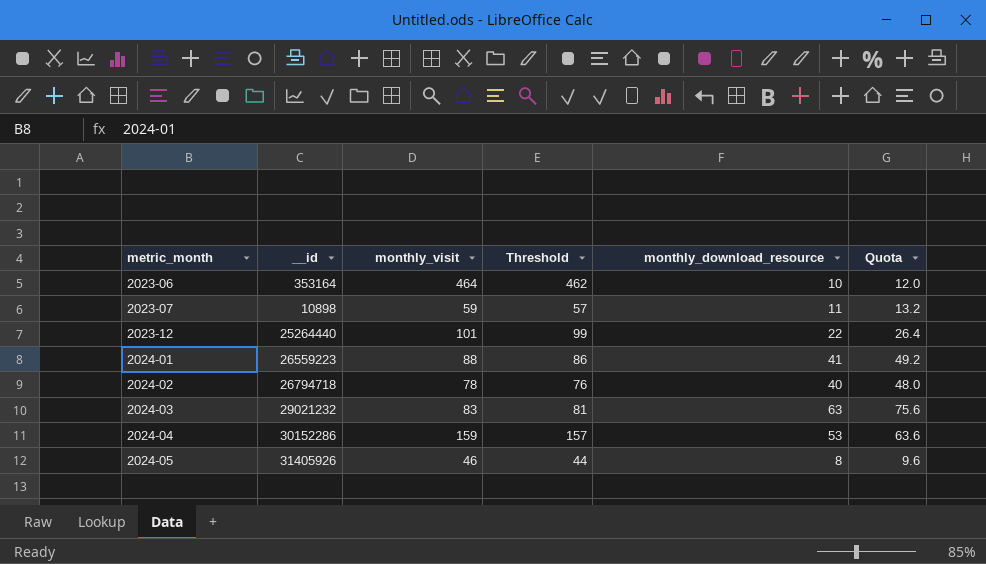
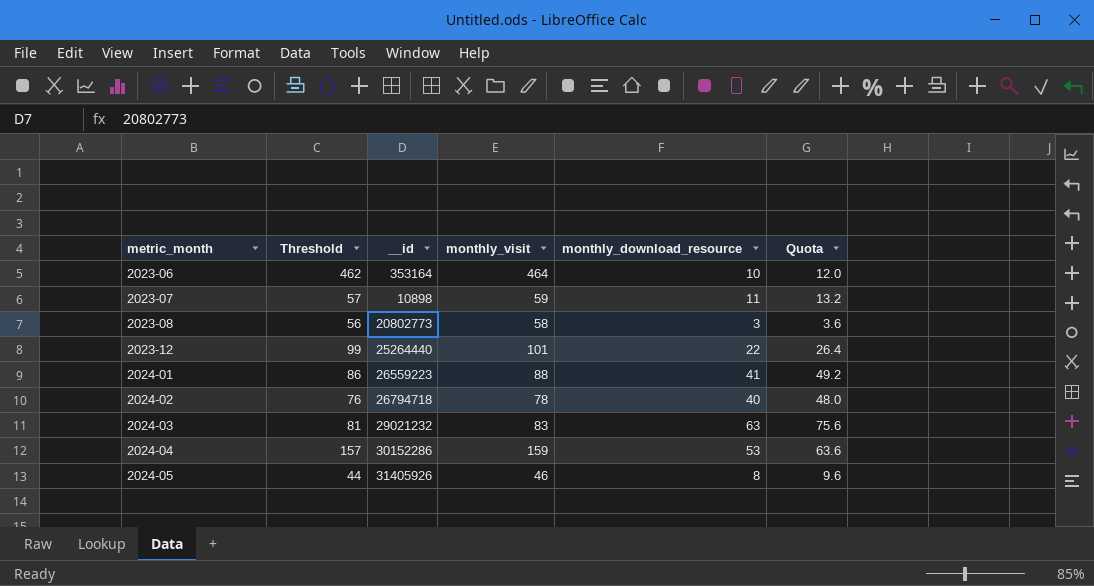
column Threshold | position: 4 -> 2
row 2023-08: none -> 56 | 20802773 | 58 | 3 | 3.6

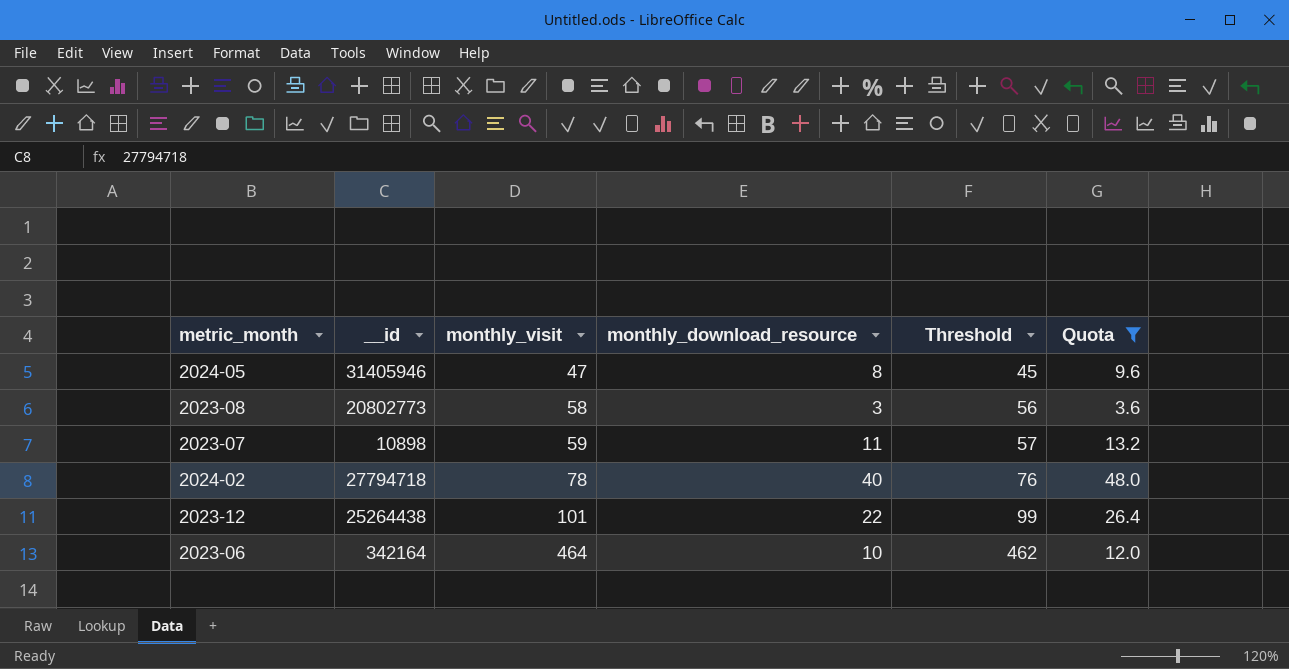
filter: none -> Quota <= 48.0
row order: metric_month ascending -> monthly_visit ascending
column Threshold | position: 2 -> 5
2024-05 | __id: 31405926 -> 31405946
2024-05 | monthly_visit: 46 -> 47
2024-05 | Threshold: 44 -> 45
2024-02 | __id: 26794718 -> 27794718
2023-12 | __id: 25264440 -> 25264438
2023-06 | __id: 353164 -> 342164

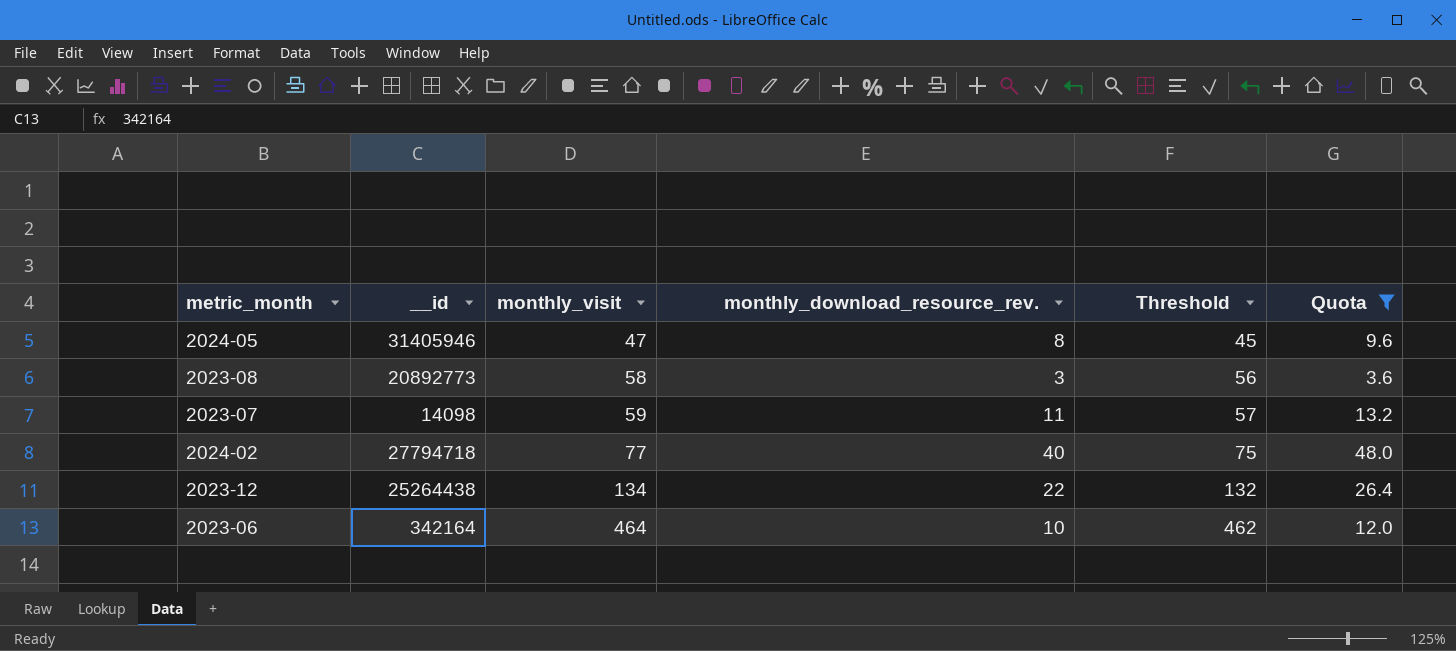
column name: monthly_download_resource -> monthly_download_resource_rev.
2023-08 | __id: 20802773 -> 20892773
2023-07 | __id: 10898 -> 14098
2024-02 | monthly_visit: 78 -> 77
2024-02 | Threshold: 76 -> 75
2023-12 | monthly_visit: 101 -> 134
2023-12 | Threshold: 99 -> 132

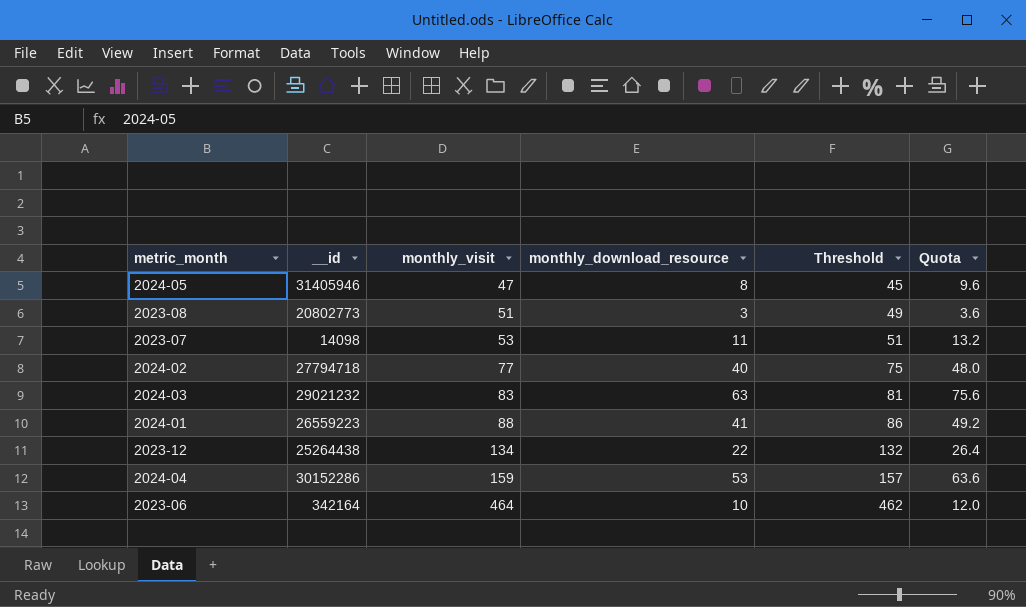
filter: Quota <= 48.0 -> none
column name: monthly_download_resource_rev. -> monthly_download_resource
2023-08 | __id: 20892773 -> 20802773
2023-08 | monthly_visit: 58 -> 51
2023-08 | Threshold: 56 -> 49
2023-07 | monthly_visit: 59 -> 53
2023-07 | Threshold: 57 -> 51

